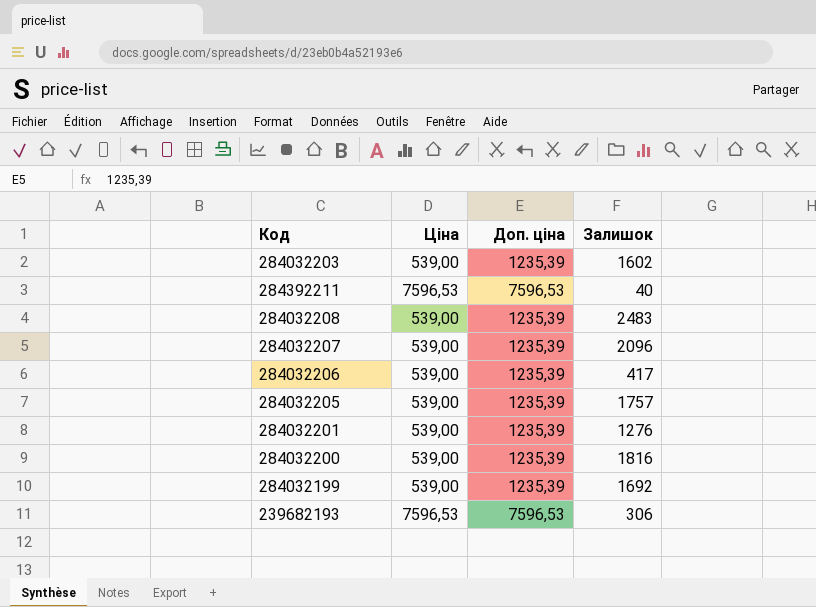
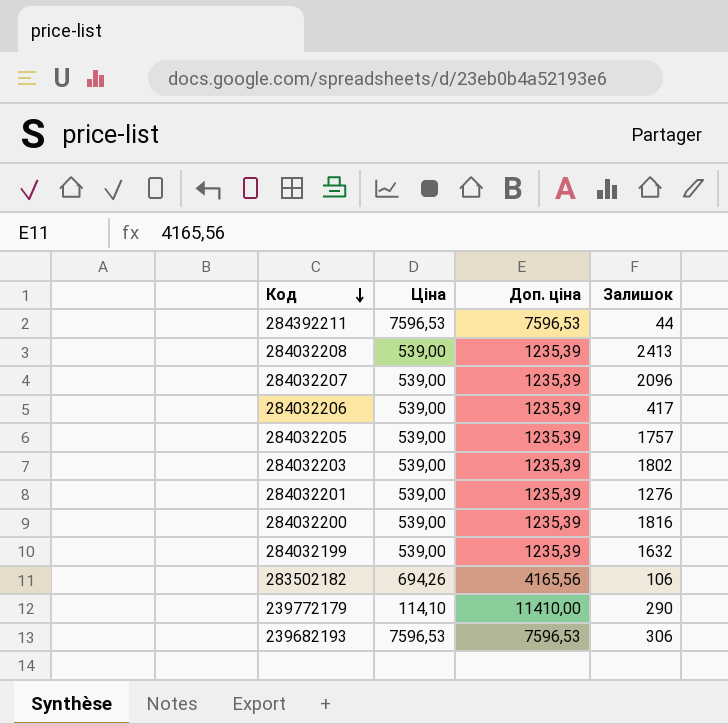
row order: none -> Код descending
284392211 | Залишок: 40 -> 44
284032208 | Залишок: 2483 -> 2413
284032203 | Залишок: 1602 -> 1802
284032199 | Залишок: 1692 -> 1632
row 283502182: none -> 694,26 | 4165,56 | 106
row 239772179: none -> 114,10 | 11410,00 | 290

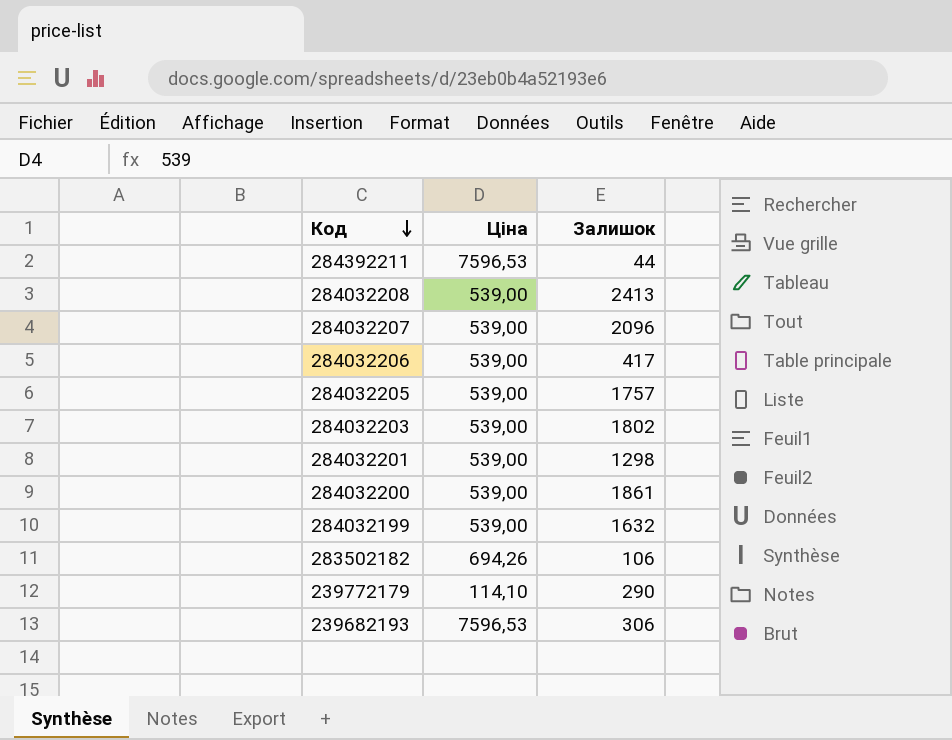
column Доп. ціна | position: 3 -> none
284032201 | Залишок: 1276 -> 1298
284032200 | Залишок: 1816 -> 1861

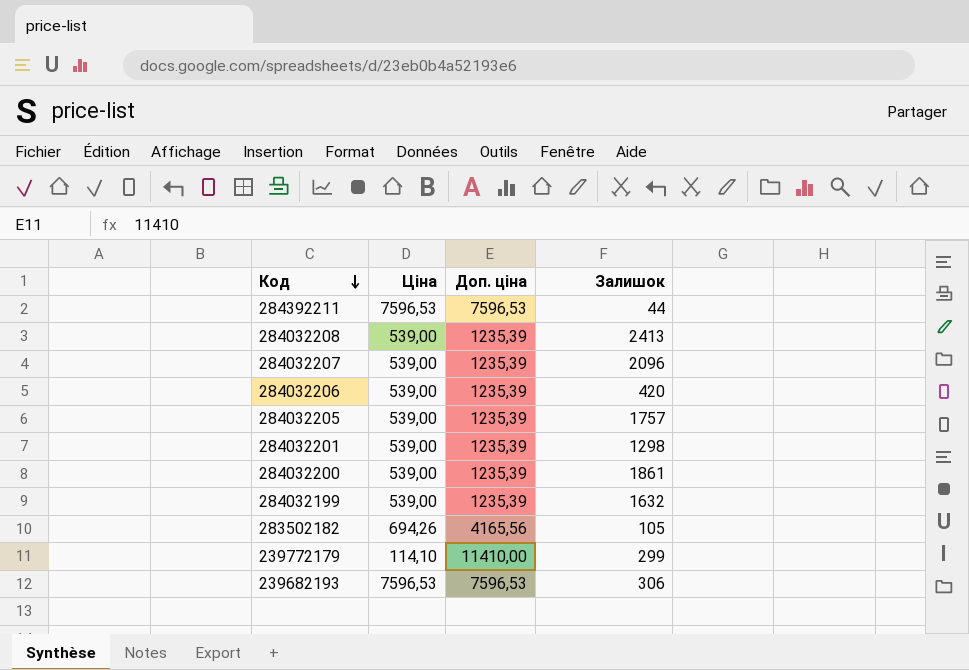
column Доп. ціна | position: none -> 3
row 284032203: 539,00 | 1802 -> none
284032206 | Залишок: 417 -> 420
283502182 | Залишок: 106 -> 105
239772179 | Залишок: 290 -> 299

